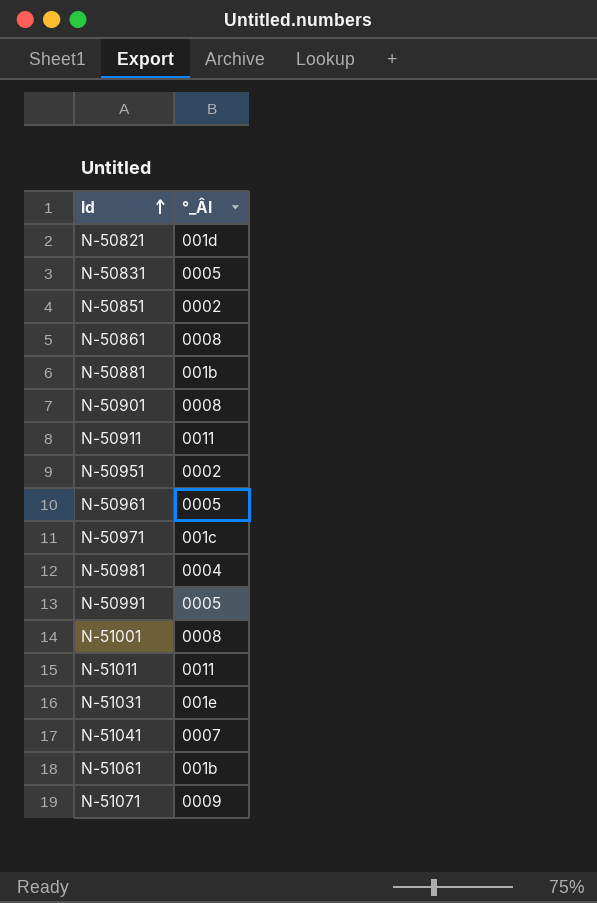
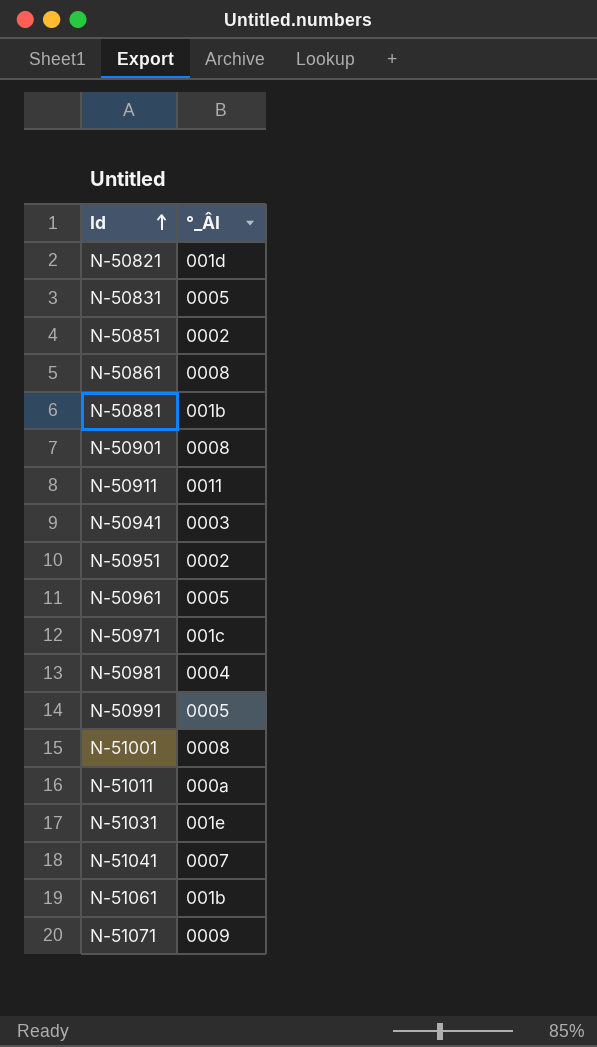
row N-50941: none -> 0003
N-51011 | °_ÂI: 0011 -> 000a

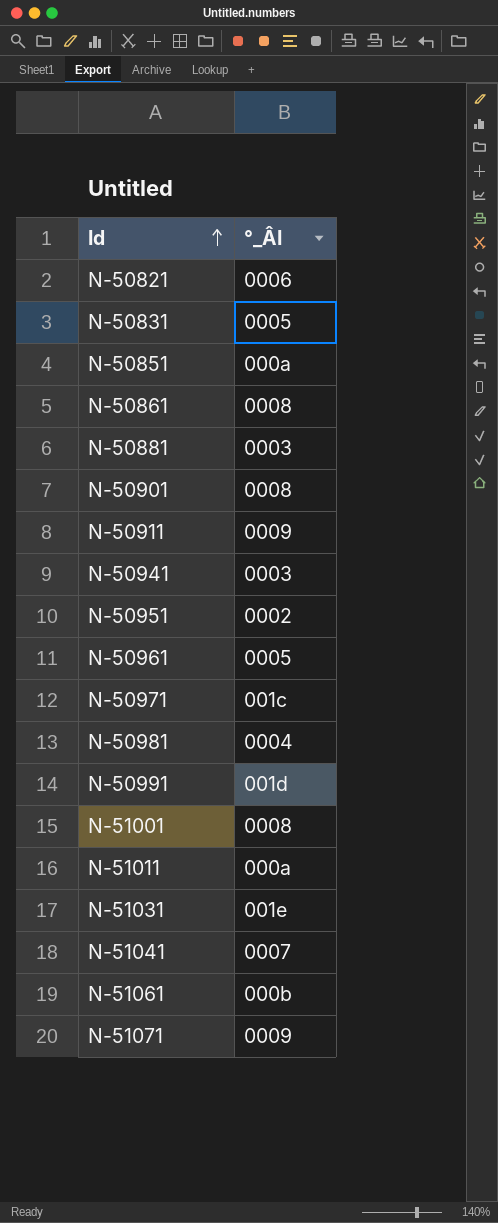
N-50821 | °_ÂI: 001d -> 0006
N-50851 | °_ÂI: 0002 -> 000a
N-50881 | °_ÂI: 001b -> 0003
N-50911 | °_ÂI: 0011 -> 0009
N-50991 | °_ÂI: 0005 -> 001d
N-51061 | °_ÂI: 001b -> 000b

